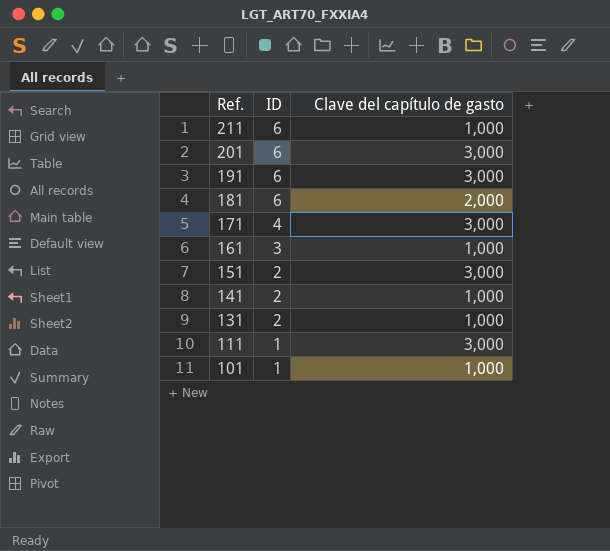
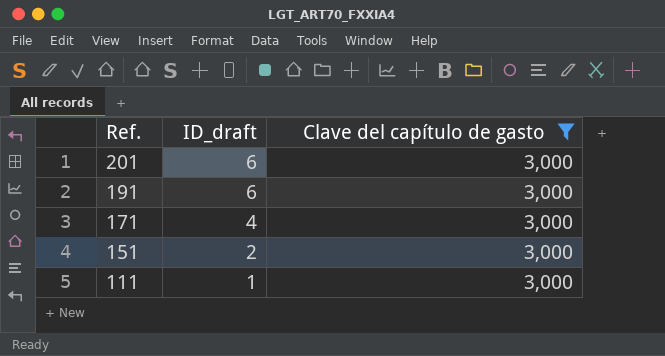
filter: none -> Clave del capítulo de gasto = 3,000
column name: ID -> ID_draft

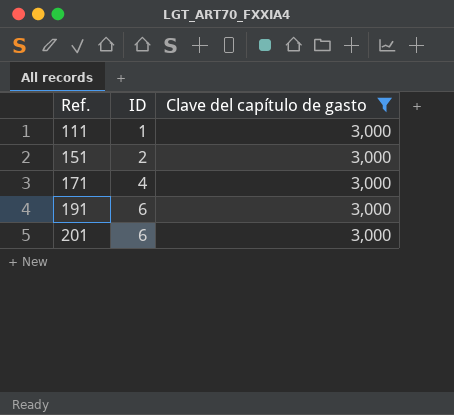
row order: Ref. descending -> Ref. ascending
column name: ID_draft -> ID

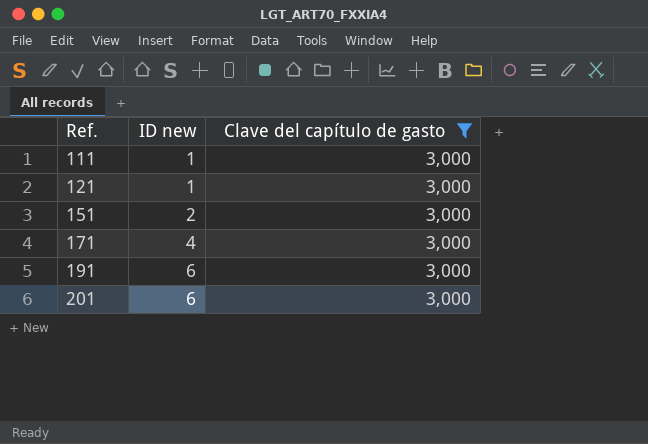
column name: ID -> ID new
row 121: none -> 1 | 3,000

